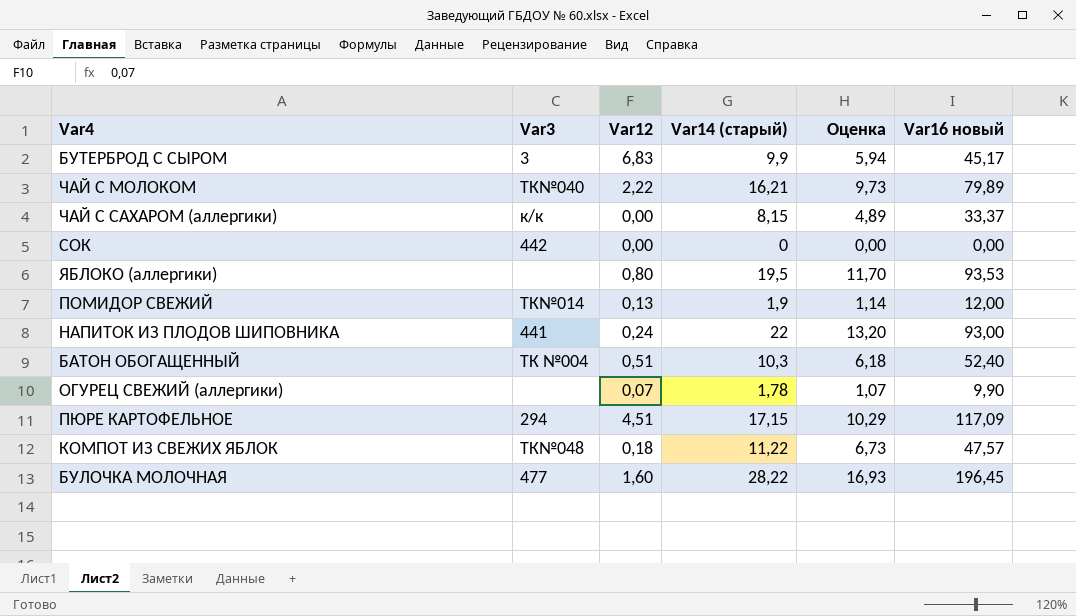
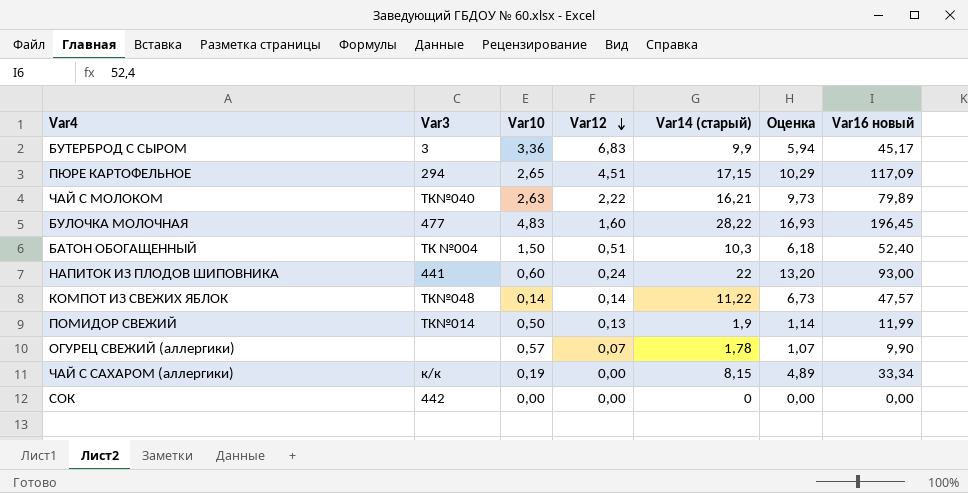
row order: none -> Var12 descending
column Var10 | position: none -> 3
row ЯБЛОКО (аллергики): none | 0,80 | 19,5 | 11,70 | 93,53 -> none
КОМПОТ ИЗ СВЕЖИХ ЯБЛОК | Var12: 0,18 -> 0,14
ПОМИДОР СВЕЖИЙ | Var16 новый: 12,00 -> 11,99
ЧАЙ С САХАРОМ (аллергики) | Var16 новый: 33,37 -> 33,34

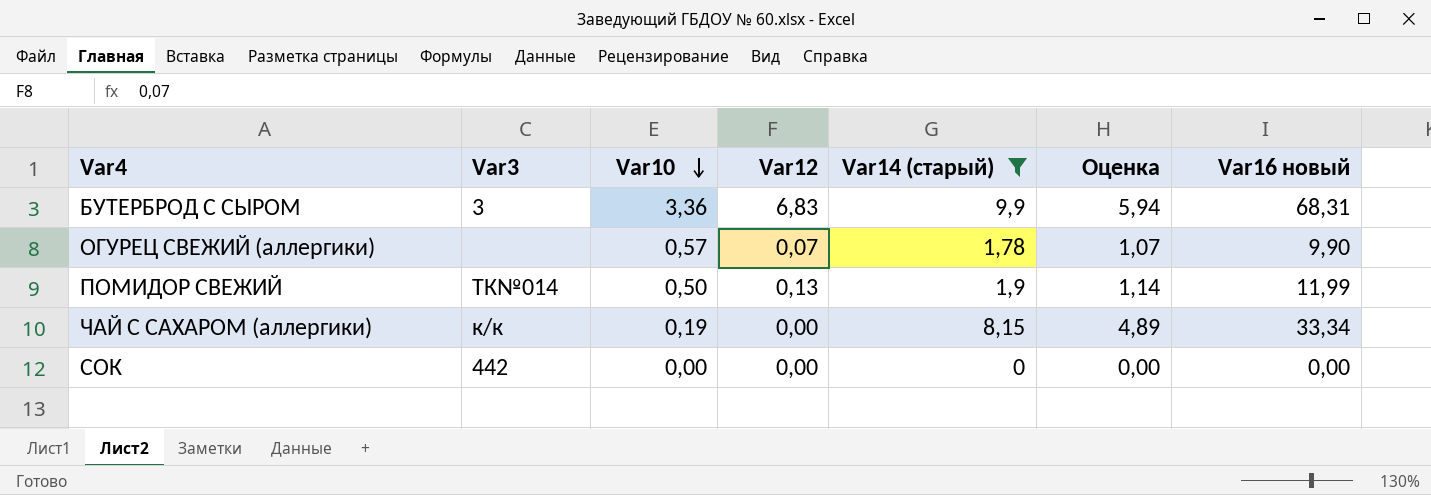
filter: none -> Var14 (старый) <= 9,9
row order: Var12 descending -> Var10 descending
БУТЕРБРОД С СЫРОМ | Var16 новый: 45,17 -> 68,31

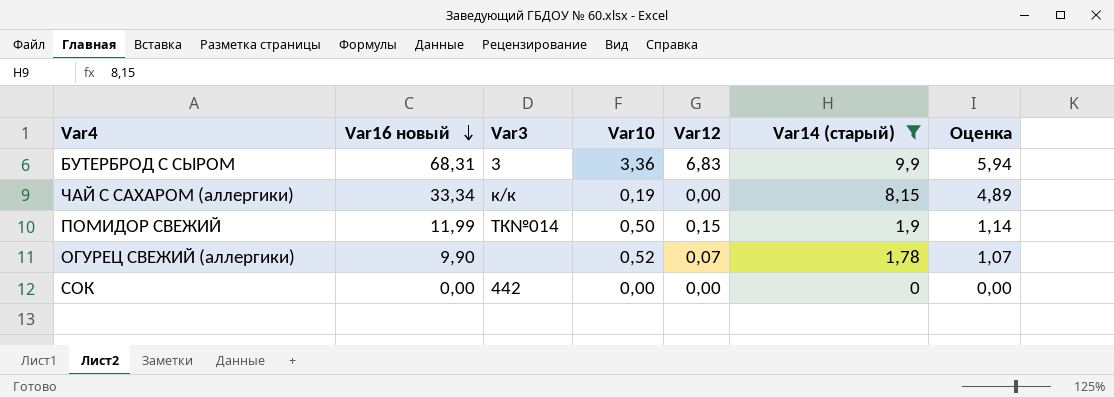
row order: Var10 descending -> Var16 новый descending
column Var16 новый | position: 7 -> 2
ПОМИДОР СВЕЖИЙ | Var12: 0,13 -> 0,15
ОГУРЕЦ СВЕЖИЙ (аллергики) | Var10: 0,57 -> 0,52

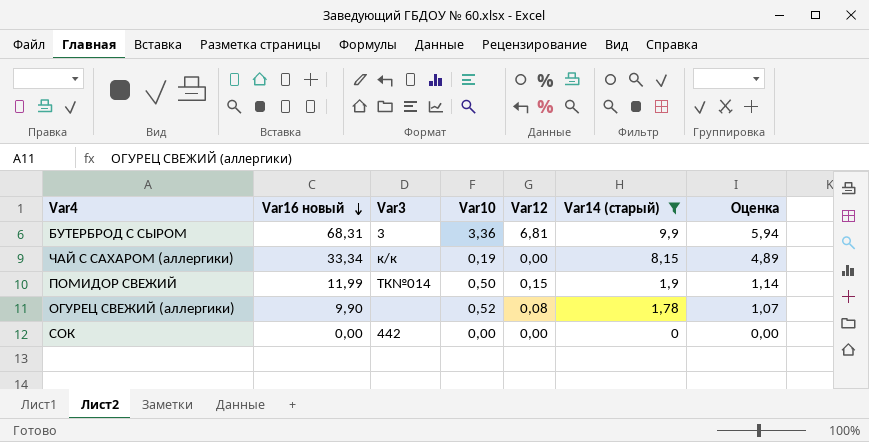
БУТЕРБРОД С СЫРОМ | Var12: 6,83 -> 6,81
ОГУРЕЦ СВЕЖИЙ (аллергики) | Var12: 0,07 -> 0,08

